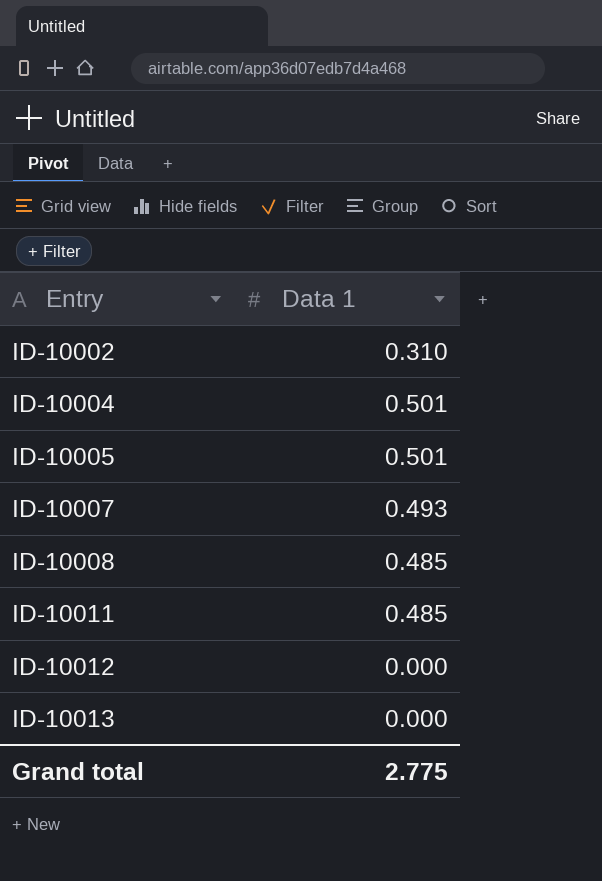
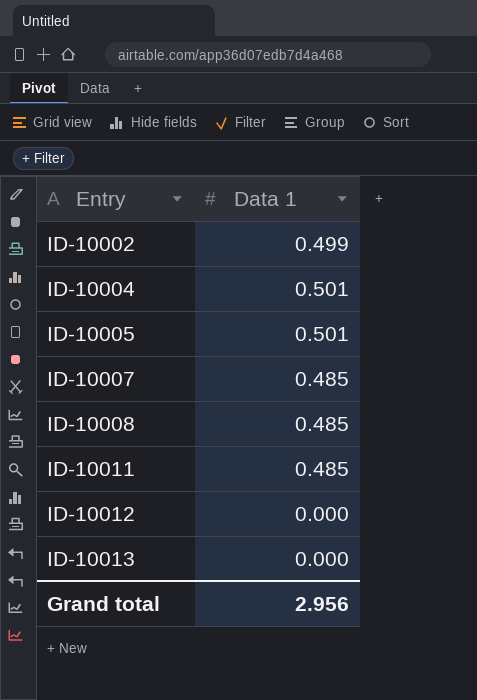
ID-10002 | Data 1: 0.310 -> 0.499
ID-10007 | Data 1: 0.493 -> 0.485
Grand total | Data 1: 2.775 -> 2.956

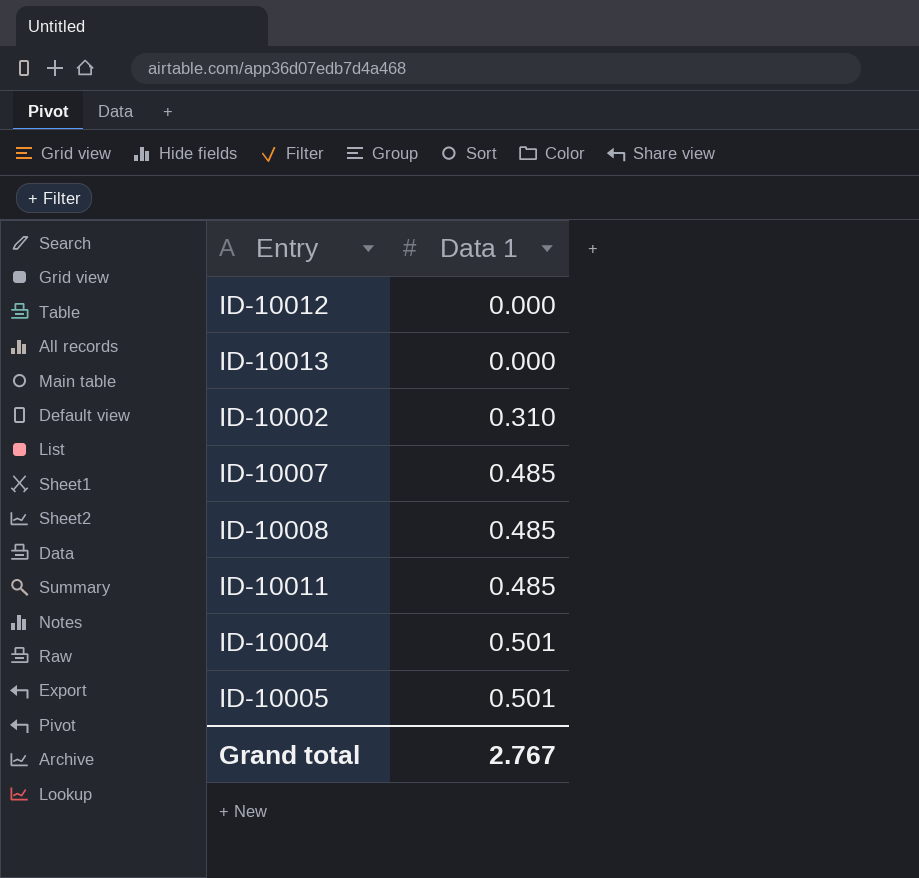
row order: Entry ascending -> Data 1 ascending
ID-10002 | Data 1: 0.499 -> 0.310
Grand total | Data 1: 2.956 -> 2.767

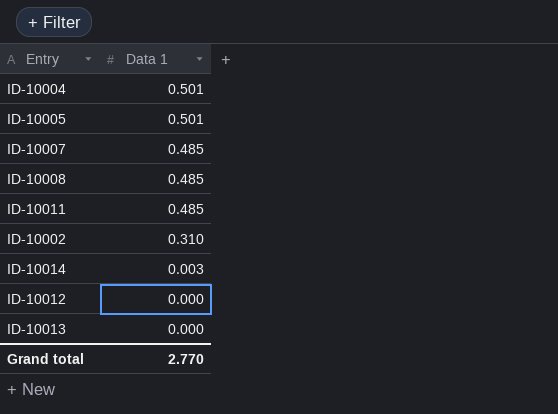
row order: Data 1 ascending -> Data 1 descending
row ID-10014: none -> 0.003
Grand total | Data 1: 2.767 -> 2.770

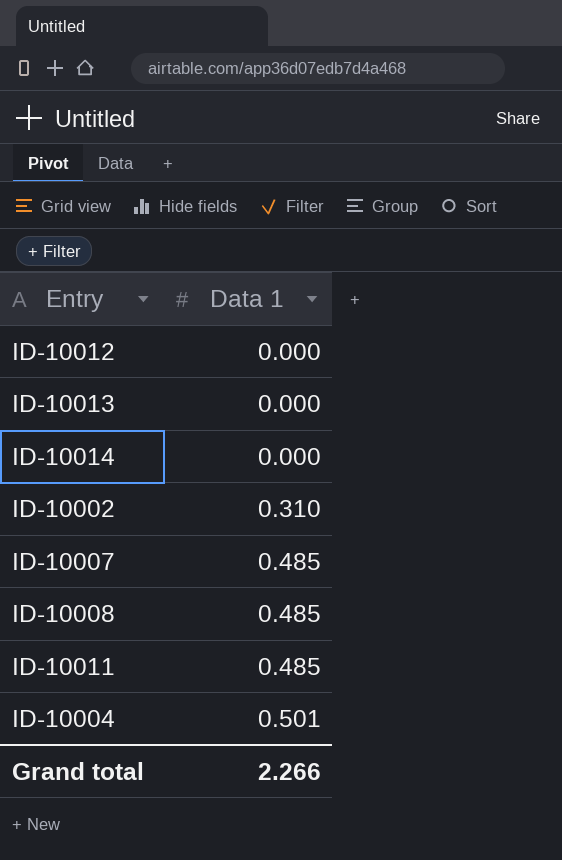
row order: Data 1 descending -> Data 1 ascending
row ID-10005: 0.501 -> none
ID-10014 | Data 1: 0.003 -> 0.000
Grand total | Data 1: 2.770 -> 2.266

